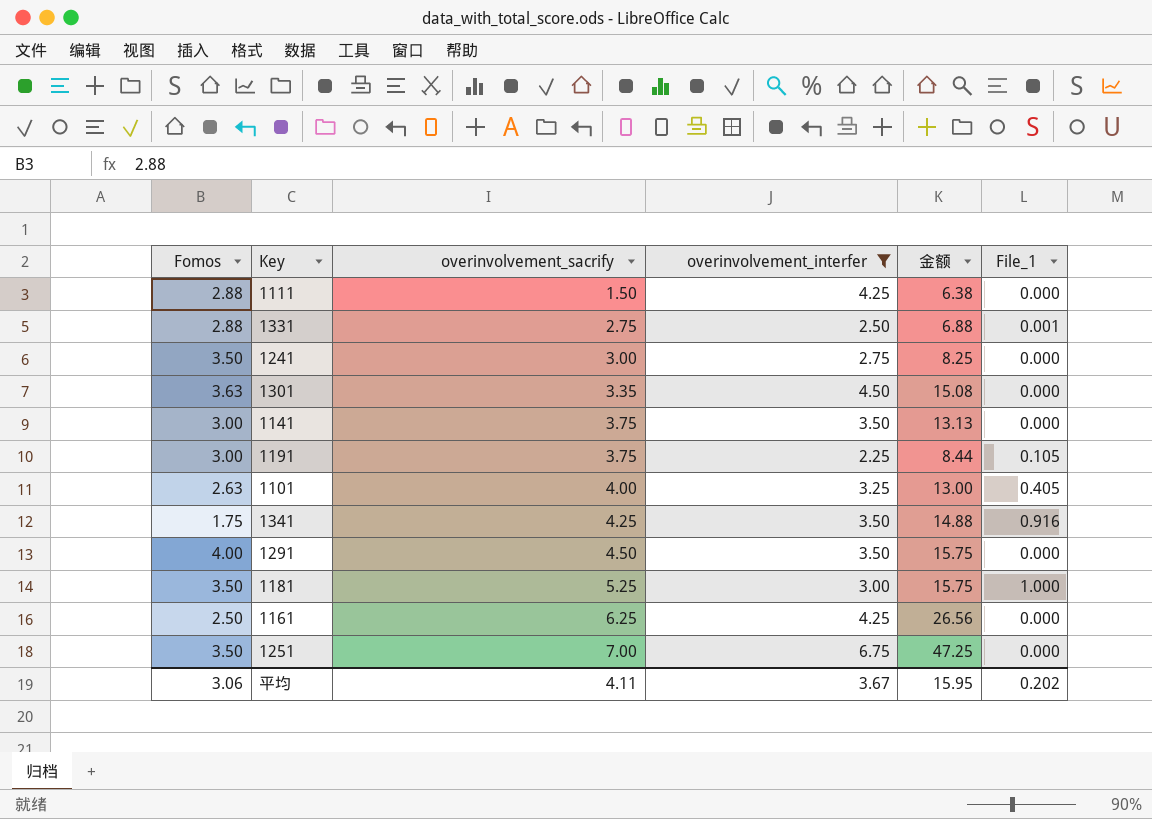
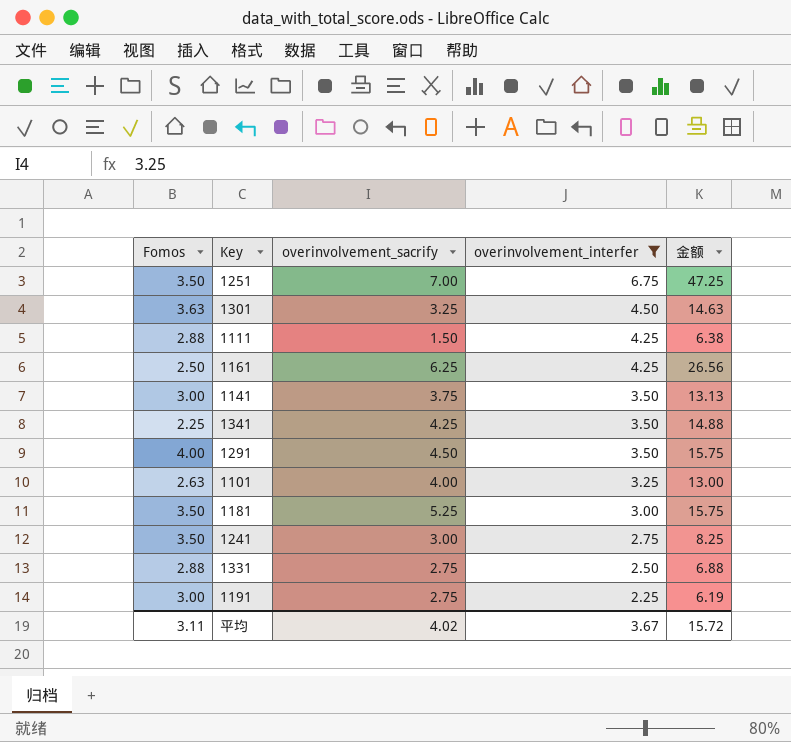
row order: overinvolvement_sacrify ascending -> overinvolvement_interfer descending
column File_1 | position: 6 -> none
1301 | overinvolvement_sacrify: 3.35 -> 3.25
1301 | 金额: 15.08 -> 14.63
1341 | Fomos: 1.75 -> 2.25
1191 | overinvolvement_sacrify: 3.75 -> 2.75
1191 | 金额: 8.44 -> 6.19
平均 | Fomos: 3.06 -> 3.11
平均 | overinvolvement_sacrify: 4.11 -> 4.02
平均 | 金额: 15.95 -> 15.72

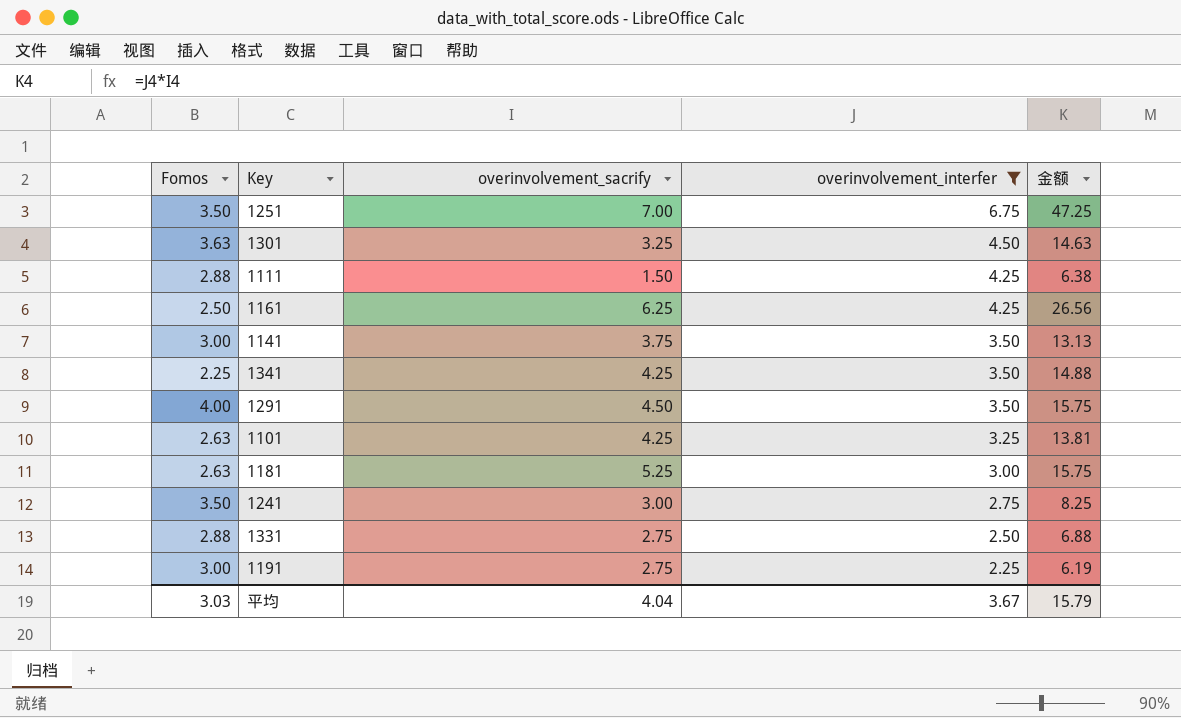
1101 | overinvolvement_sacrify: 4.00 -> 4.25
1101 | 金额: 13.00 -> 13.81
1181 | Fomos: 3.50 -> 2.63
平均 | Fomos: 3.11 -> 3.03
平均 | overinvolvement_sacrify: 4.02 -> 4.04
平均 | 金额: 15.72 -> 15.79

